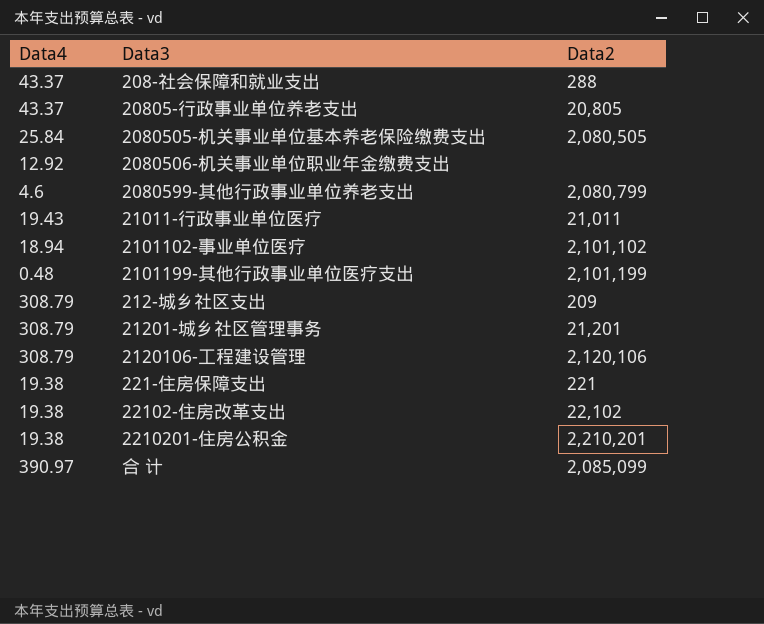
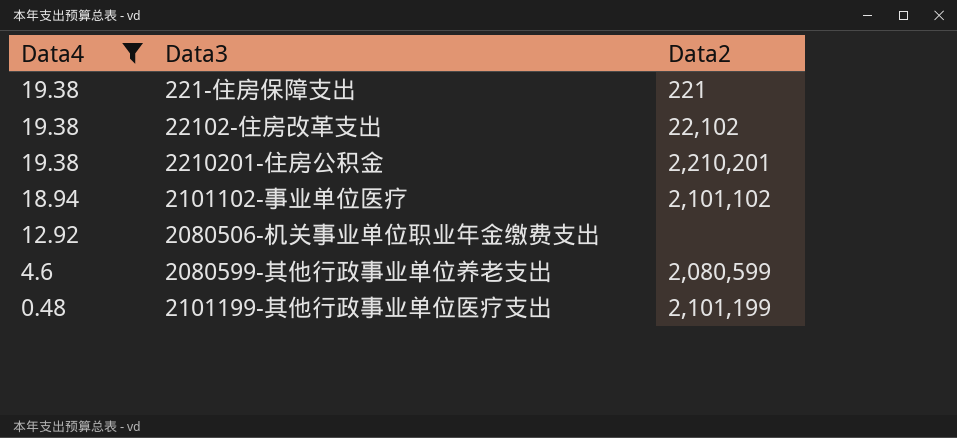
filter: none -> Data4 <= 19.38
row order: none -> Data4 descending
2080599-其他行政事业单位养老支出 | Data2: 2,080,799 -> 2,080,599

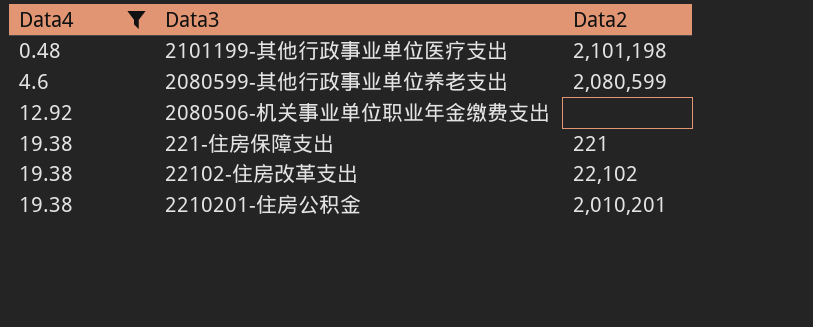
row order: Data4 descending -> Data4 ascending
row 2101102-事业单位医疗: 18.94 | 2,101,102 -> none
2101199-其他行政事业单位医疗支出 | Data2: 2,101,199 -> 2,101,198
2210201-住房公积金 | Data2: 2,210,201 -> 2,010,201

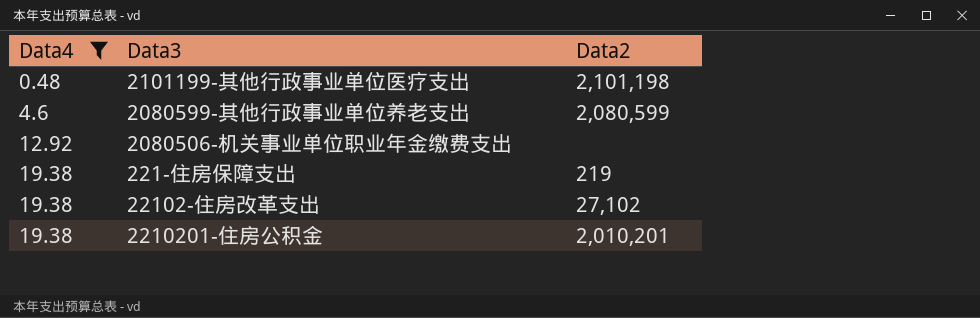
221-住房保障支出 | Data2: 221 -> 219
22102-住房改革支出 | Data2: 22,102 -> 27,102

